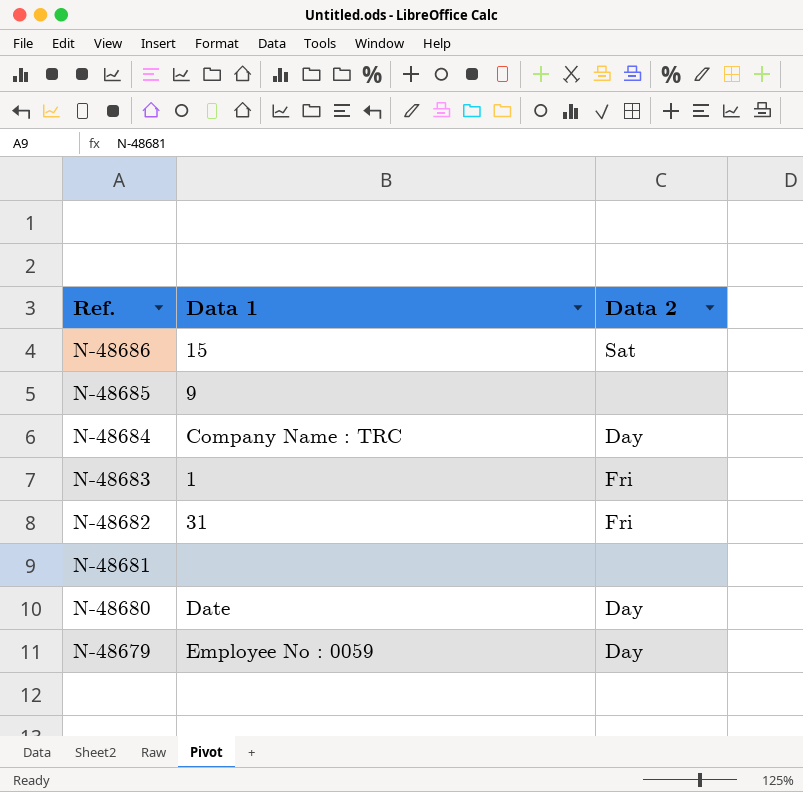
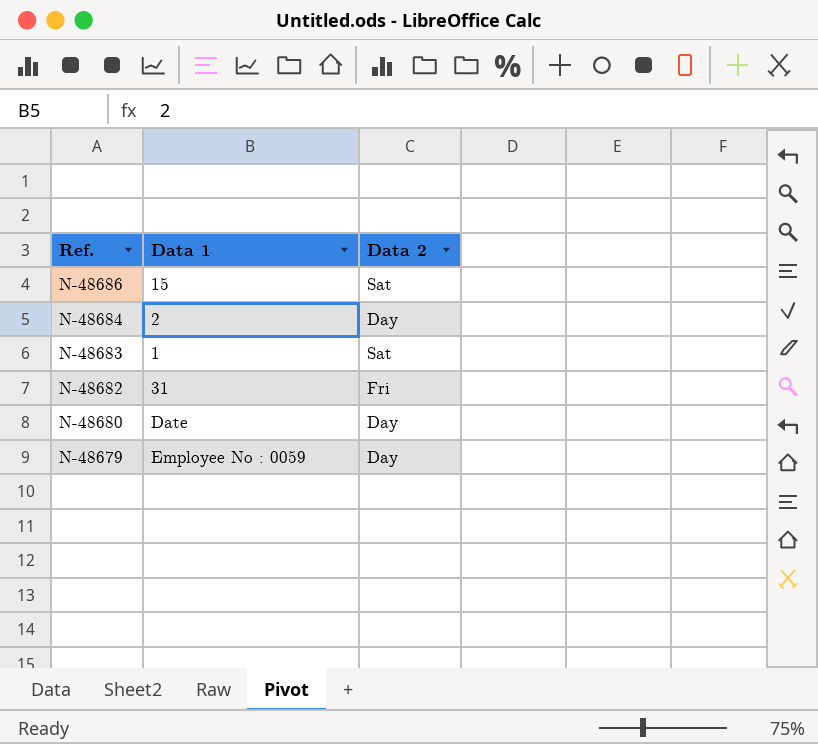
row N-48685: 9 | none -> none
row N-48681: none | none -> none
N-48684 | Data 1: Company Name : TRC -> 2
N-48683 | Data 2: Fri -> Sat

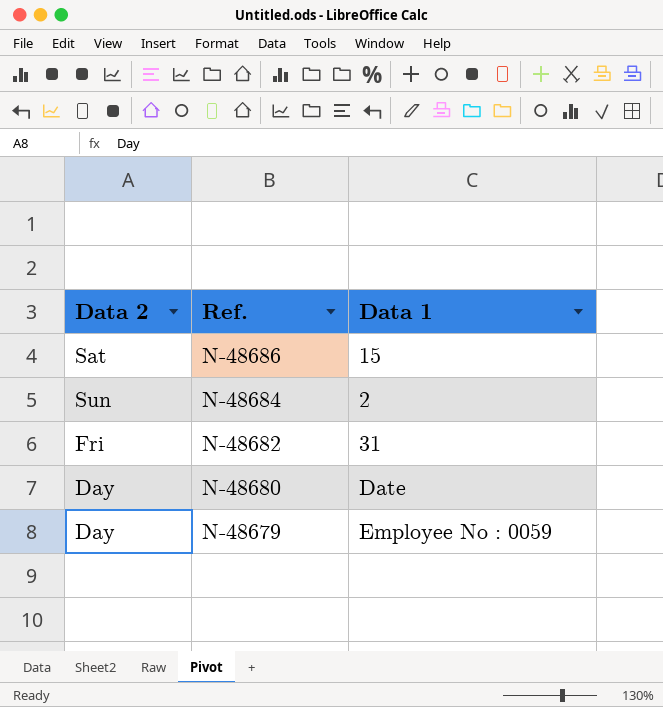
column Data 2 | position: 3 -> 1
row N-48683: 1 | Sat -> none
N-48684 | Data 2: Day -> Sun

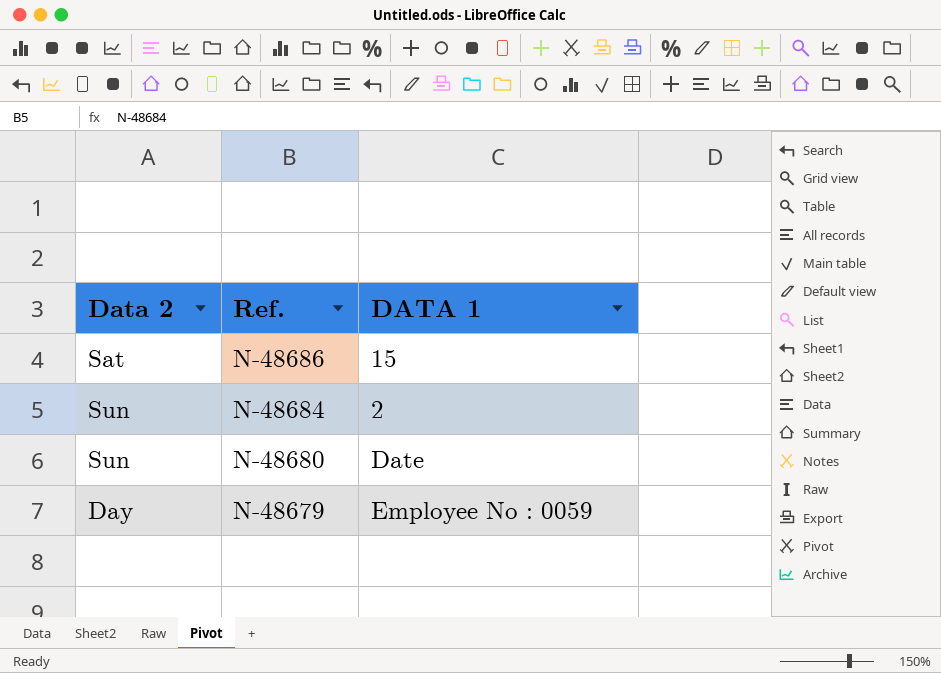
column name: Data 1 -> DATA 1
row N-48682: Fri | 31 -> none
N-48680 | Data 2: Day -> Sun

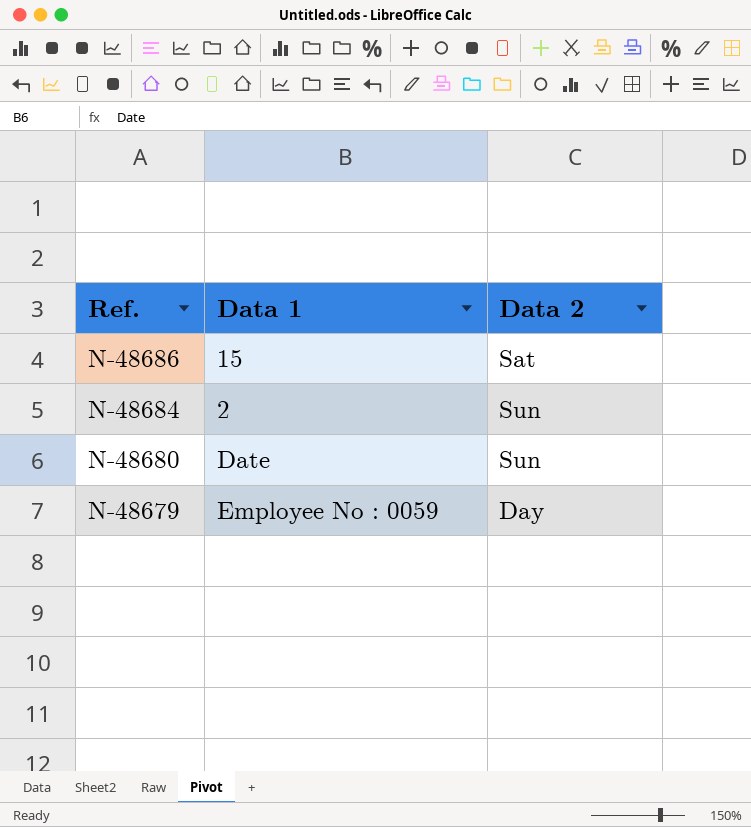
column name: DATA 1 -> Data 1
column Data 2 | position: 1 -> 3

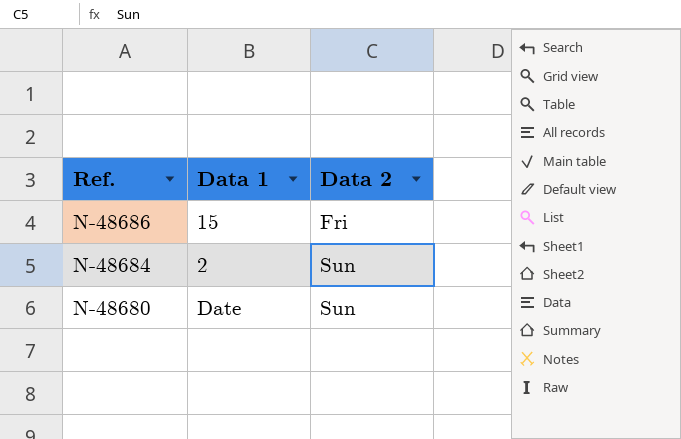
row N-48679: Employee No : 0059 | Day -> none
N-48686 | Data 2: Sat -> Fri

